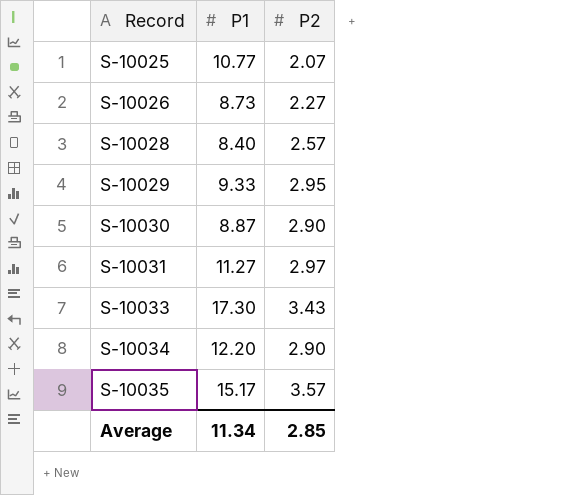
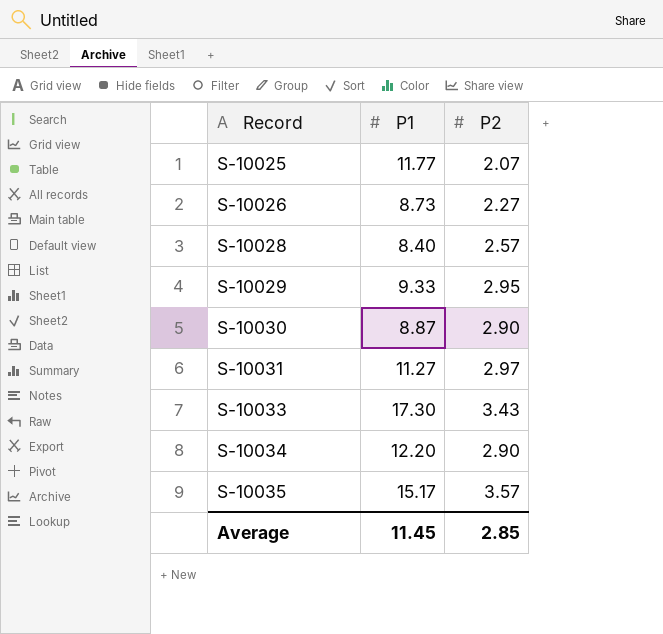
S-10025 | P1: 10.77 -> 11.77
Average | P1: 11.34 -> 11.45

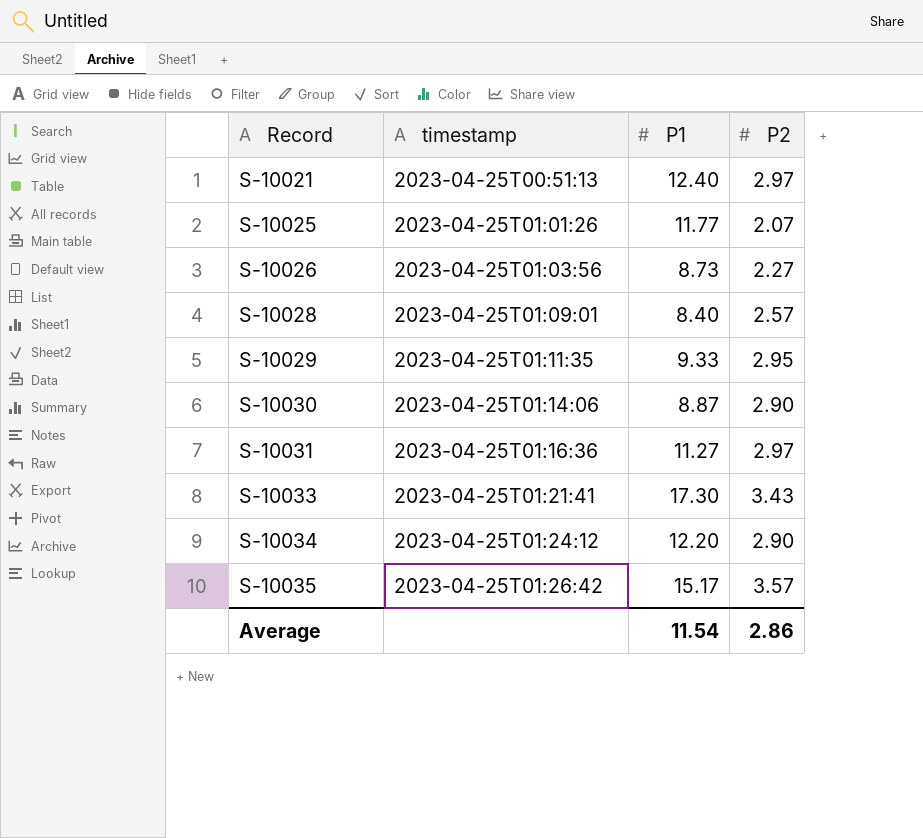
column timestamp | position: none -> 2
row S-10021: none -> 2023-04-25T00:51:13 | 12.40 | 2.97
Average | P1: 11.45 -> 11.54
Average | P2: 2.85 -> 2.86

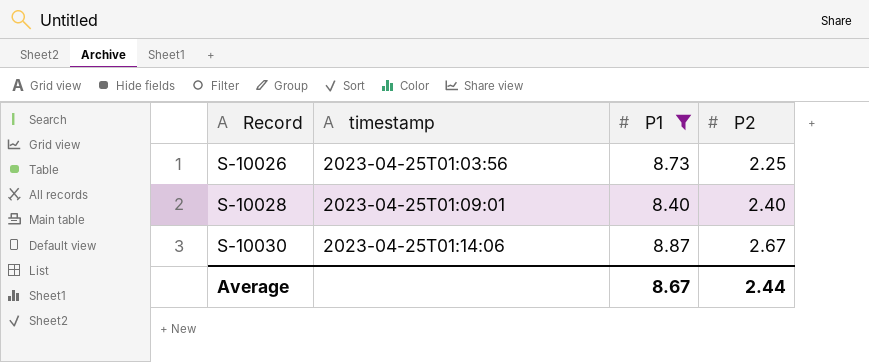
filter: none -> P1 <= 8.87
S-10026 | P2: 2.27 -> 2.25
S-10028 | P2: 2.57 -> 2.40
S-10030 | P2: 2.90 -> 2.67
Average | P1: 11.54 -> 8.67
Average | P2: 2.86 -> 2.44

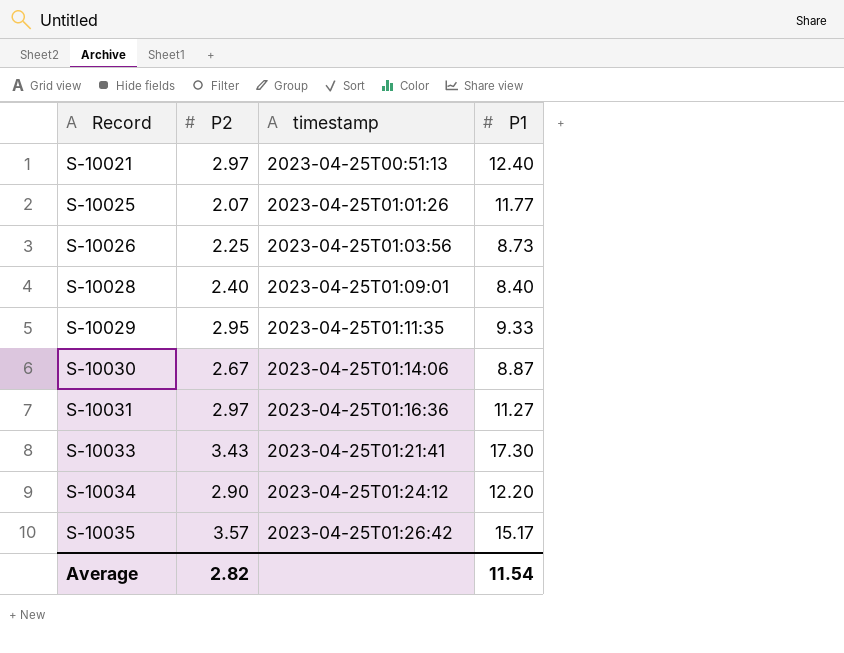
filter: P1 <= 8.87 -> none
column P2 | position: 4 -> 2
Average | P2: 2.44 -> 2.82
Average | P1: 8.67 -> 11.54

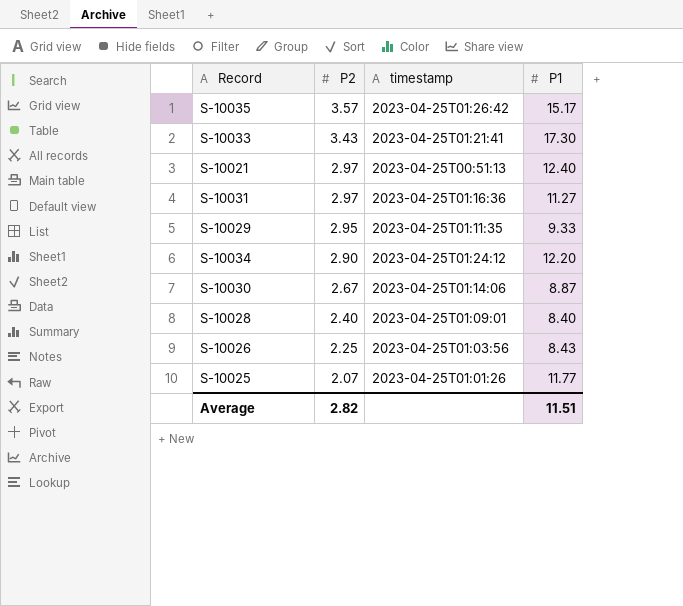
row order: Record ascending -> P2 descending
S-10026 | P1: 8.73 -> 8.43
Average | P1: 11.54 -> 11.51

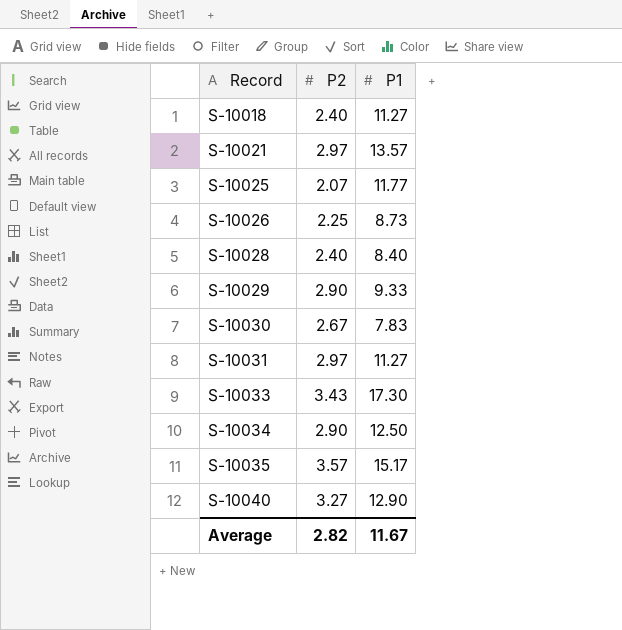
row order: P2 descending -> Record ascending
column timestamp | position: 3 -> none
row S-10018: none -> 2.40 | 11.27
S-10021 | P1: 12.40 -> 13.57
S-10026 | P1: 8.43 -> 8.73
S-10029 | P2: 2.95 -> 2.90
S-10030 | P1: 8.87 -> 7.83
S-10034 | P1: 12.20 -> 12.50
row S-10040: none -> 3.27 | 12.90
Average | P1: 11.51 -> 11.67

